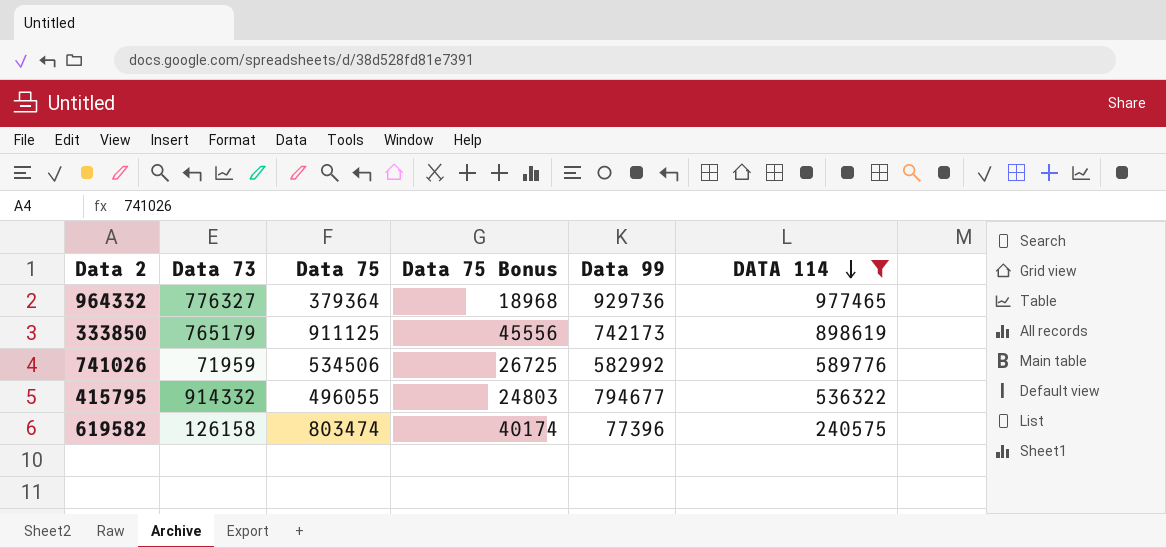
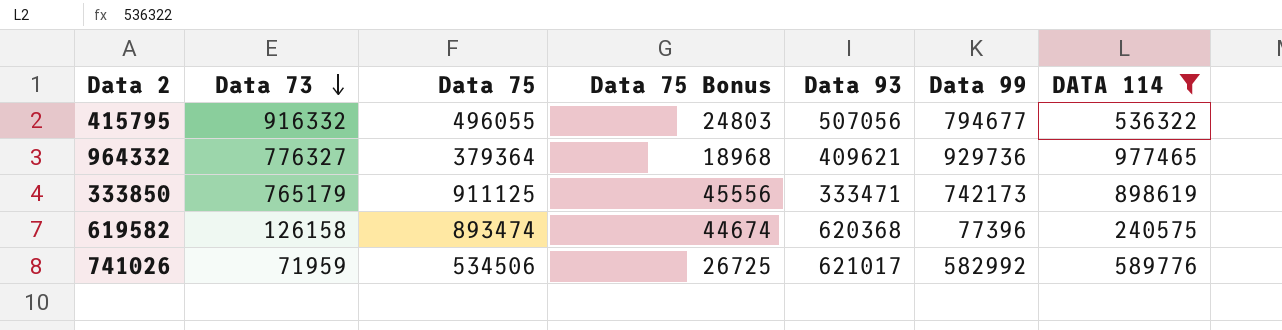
row order: DATA 114 descending -> Data 73 descending
column Data 93 | position: none -> 5
415795 | Data 73: 914332 -> 916332
619582 | Data 75: 803474 -> 893474
619582 | Data 75 Bonus: 40174 -> 44674

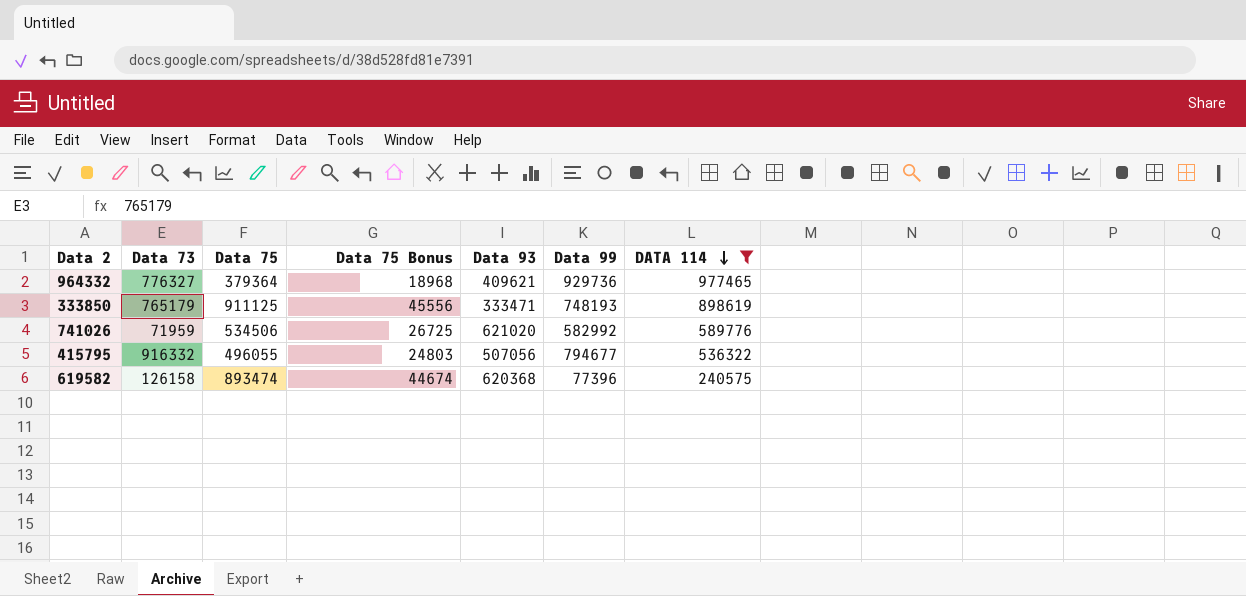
row order: Data 73 descending -> DATA 114 descending
333850 | Data 99: 742173 -> 748193
741026 | Data 93: 621017 -> 621020

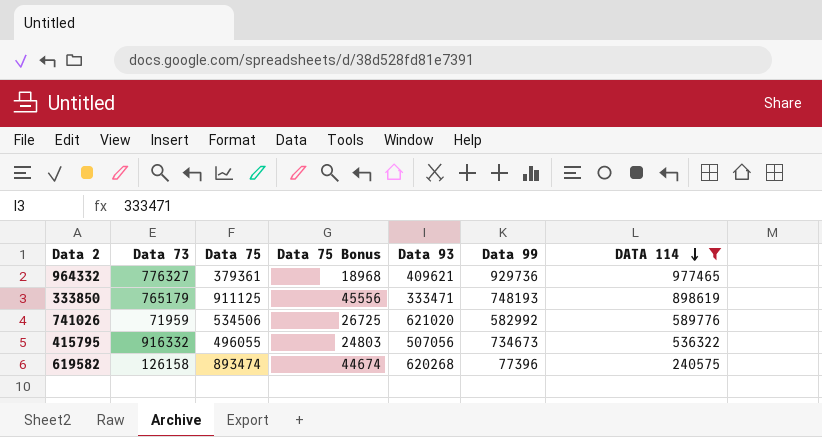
964332 | Data 75: 379364 -> 379361
415795 | Data 99: 794677 -> 734673
619582 | Data 93: 620368 -> 620268

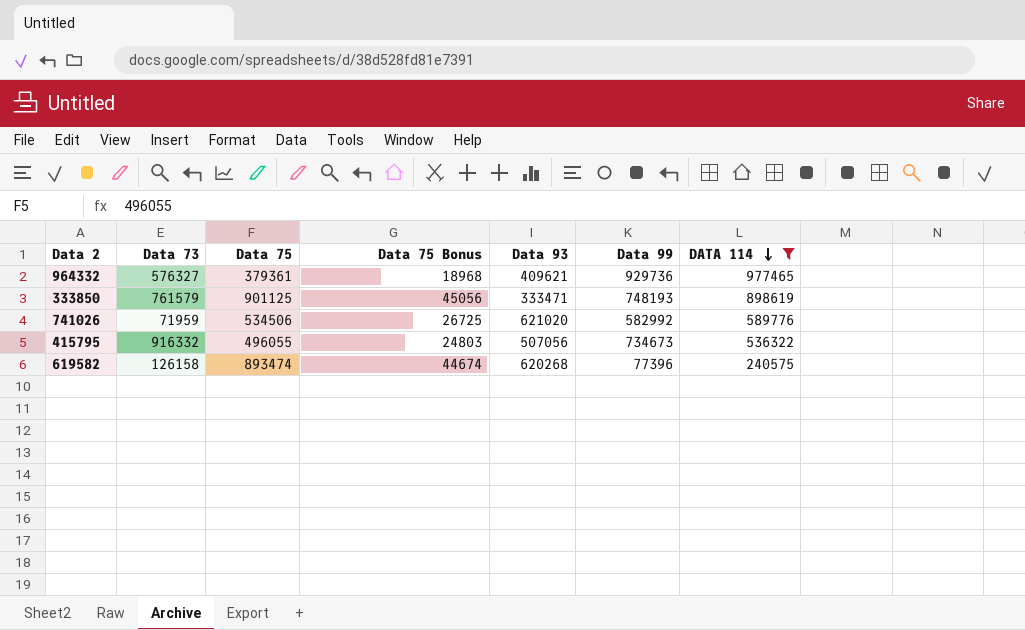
964332 | Data 73: 776327 -> 576327
333850 | Data 73: 765179 -> 761579
333850 | Data 75: 911125 -> 901125
333850 | Data 75 Bonus: 45556 -> 45056

